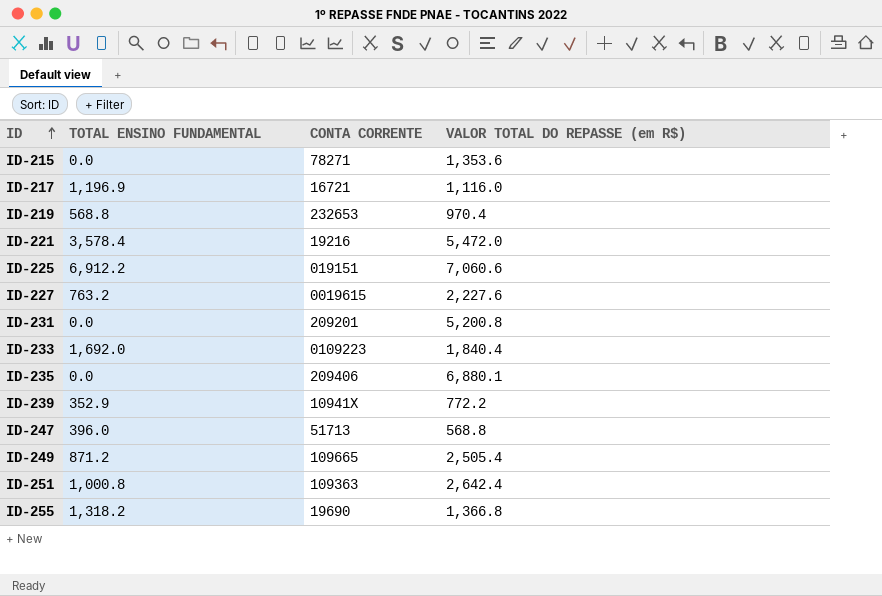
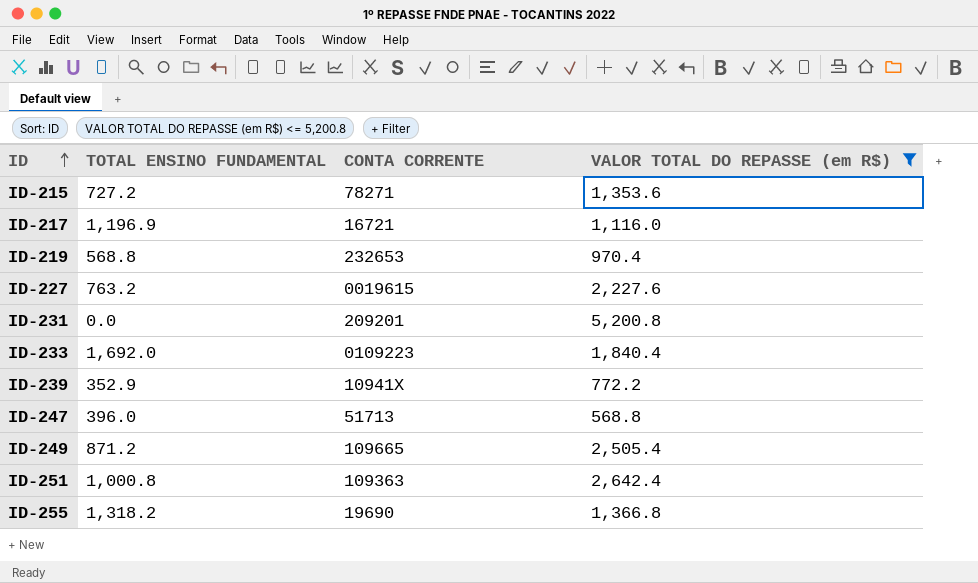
filter: none -> VALOR TOTAL DO REPASSE (em R$) <= 5,200.8
ID-215 | TOTAL ENSINO FUNDAMENTAL: 0.0 -> 727.2

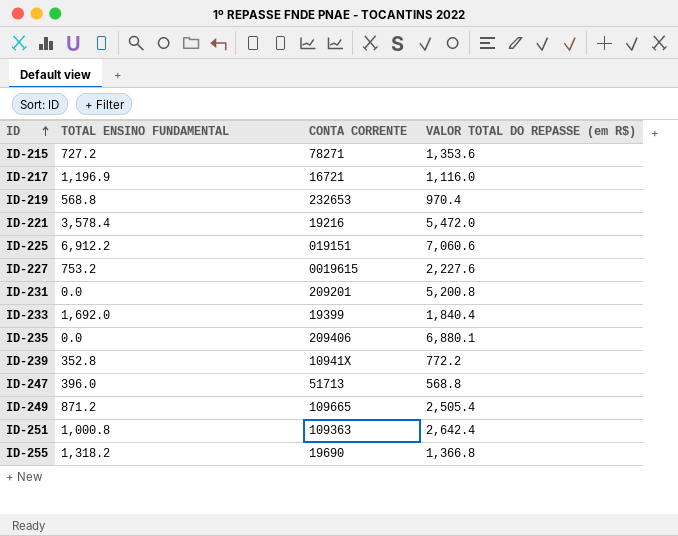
filter: VALOR TOTAL DO REPASSE (em R$) <= 5,200.8 -> none
ID-227 | TOTAL ENSINO FUNDAMENTAL: 763.2 -> 753.2
ID-233 | CONTA CORRENTE: 0109223 -> 19399
ID-239 | TOTAL ENSINO FUNDAMENTAL: 352.9 -> 352.8

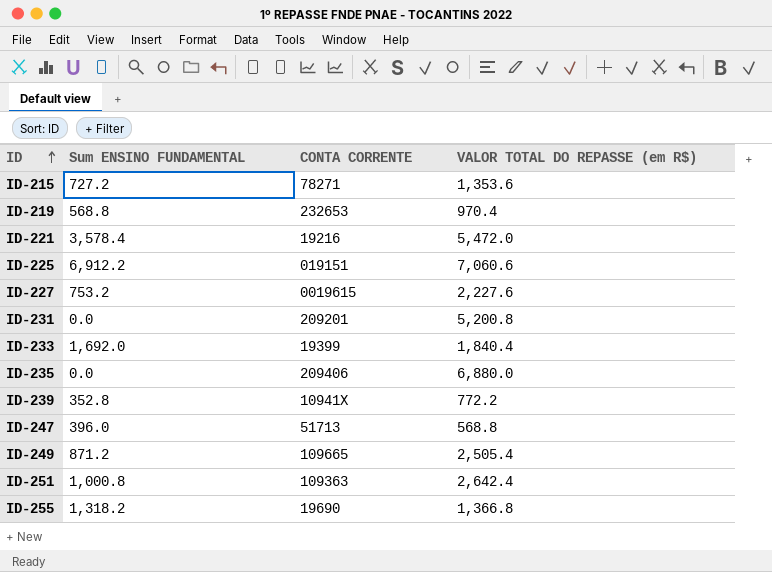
column name: TOTAL ENSINO FUNDAMENTAL -> Sum ENSINO FUNDAMENTAL
row ID-217: 1,196.9 | 16721 | 1,116.0 -> none
ID-235 | VALOR TOTAL DO REPASSE (em R$): 6,880.1 -> 6,880.0

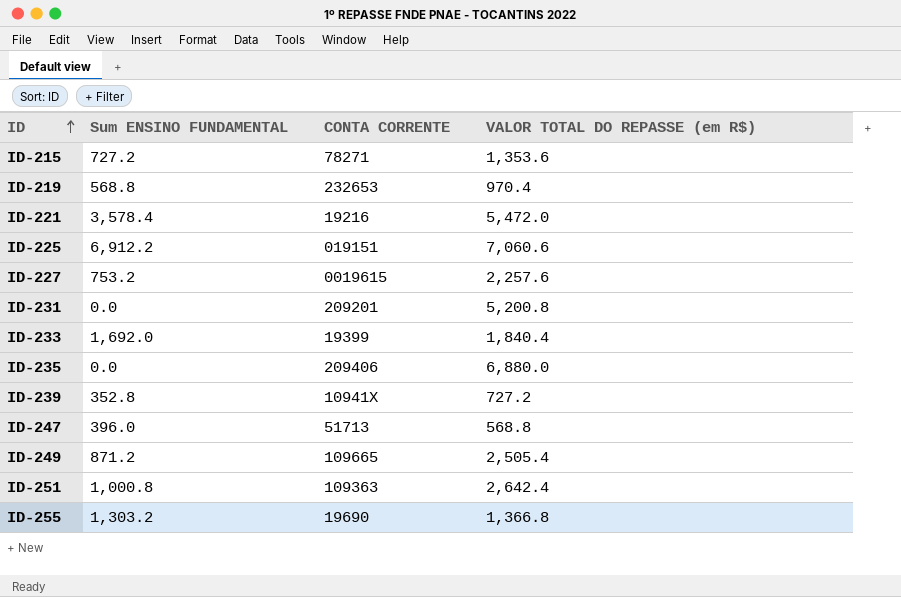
ID-227 | VALOR TOTAL DO REPASSE (em R$): 2,227.6 -> 2,257.6
ID-239 | VALOR TOTAL DO REPASSE (em R$): 772.2 -> 727.2
ID-255 | Sum ENSINO FUNDAMENTAL: 1,318.2 -> 1,303.2

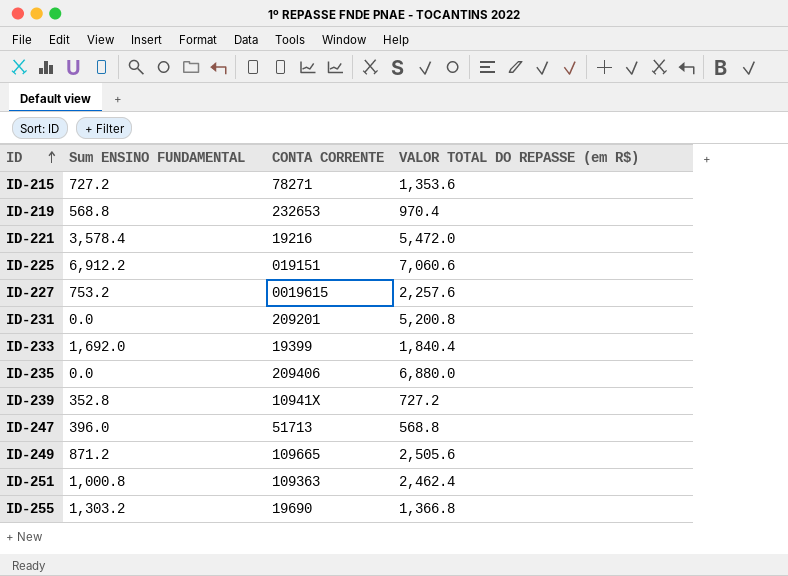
ID-249 | VALOR TOTAL DO REPASSE (em R$): 2,505.4 -> 2,505.6
ID-251 | VALOR TOTAL DO REPASSE (em R$): 2,642.4 -> 2,462.4

